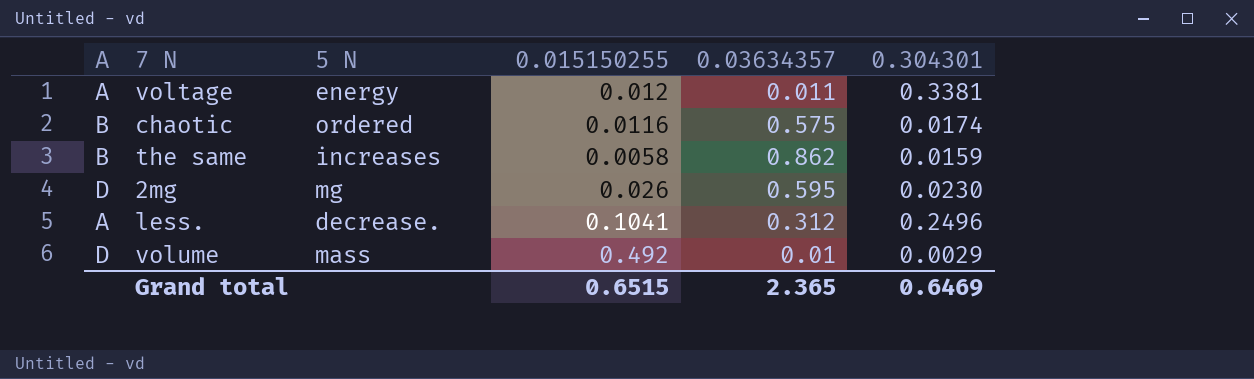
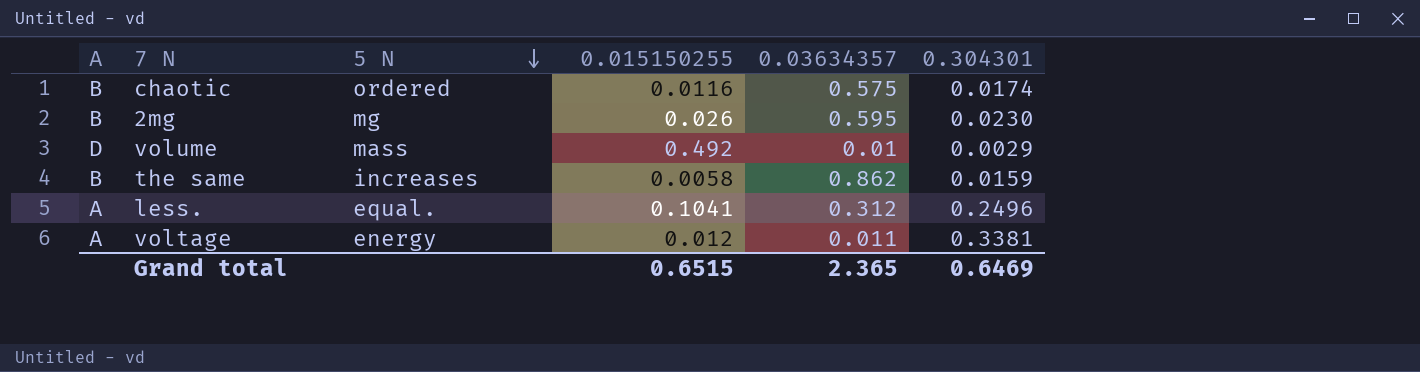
row order: none -> 5 N descending
2mg | A: D -> B
less. | 5 N: decrease. -> equal.

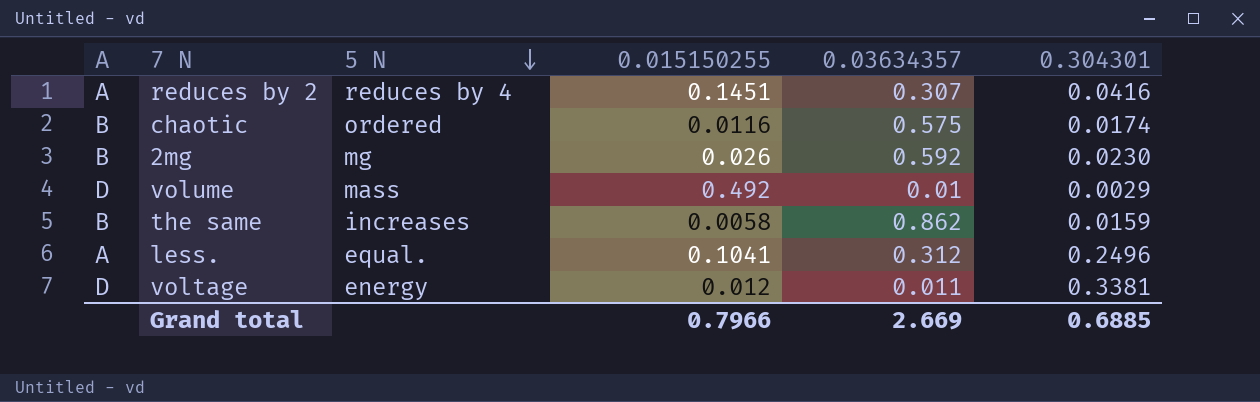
row reduces by 2: none -> A | reduces by 4 | 0.1451 | 0.307 | 0.0416
2mg | 0.03634357: 0.595 -> 0.592
voltage | A: A -> D
Grand total | 0.015150255: 0.6515 -> 0.7966
Grand total | 0.03634357: 2.365 -> 2.669
Grand total | 0.304301: 0.6469 -> 0.6885

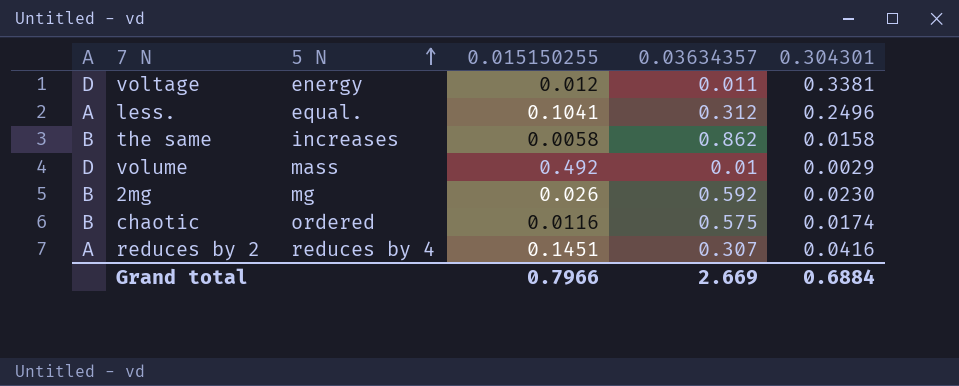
row order: 5 N descending -> 5 N ascending
the same | 0.304301: 0.0159 -> 0.0158
Grand total | 0.304301: 0.6885 -> 0.6884

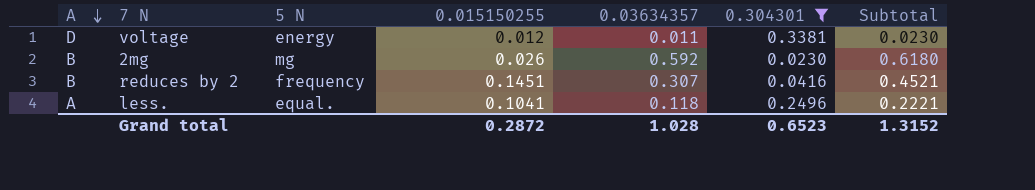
filter: none -> 0.304301 >= 0.0230
row order: 5 N ascending -> A descending
column Subtotal | formula: none -> [0.015150255] + [0.03634357]
reduces by 2 | A: A -> B
reduces by 2 | 5 N: reduces by 4 -> frequency
less. | 0.03634357: 0.312 -> 0.118
Grand total | 0.015150255: 0.7966 -> 0.2872
Grand total | 0.03634357: 2.669 -> 1.028
Grand total | 0.304301: 0.6884 -> 0.6523

